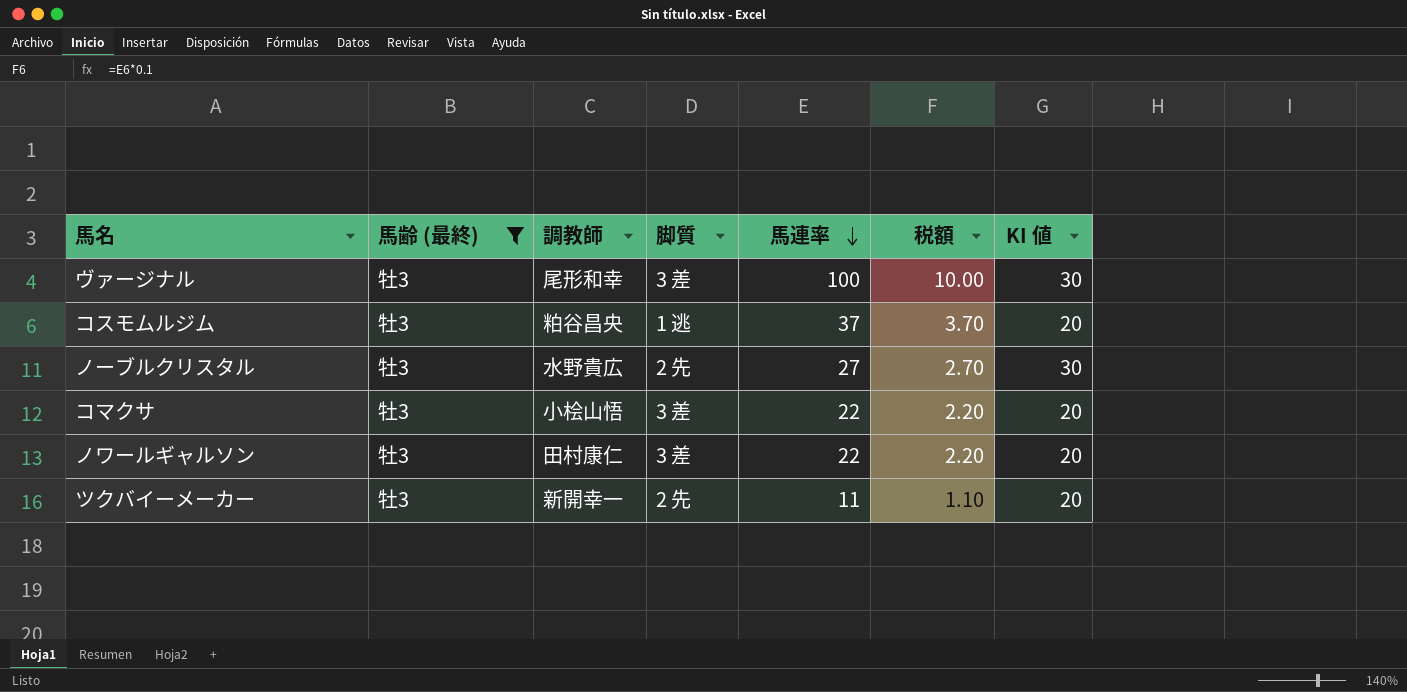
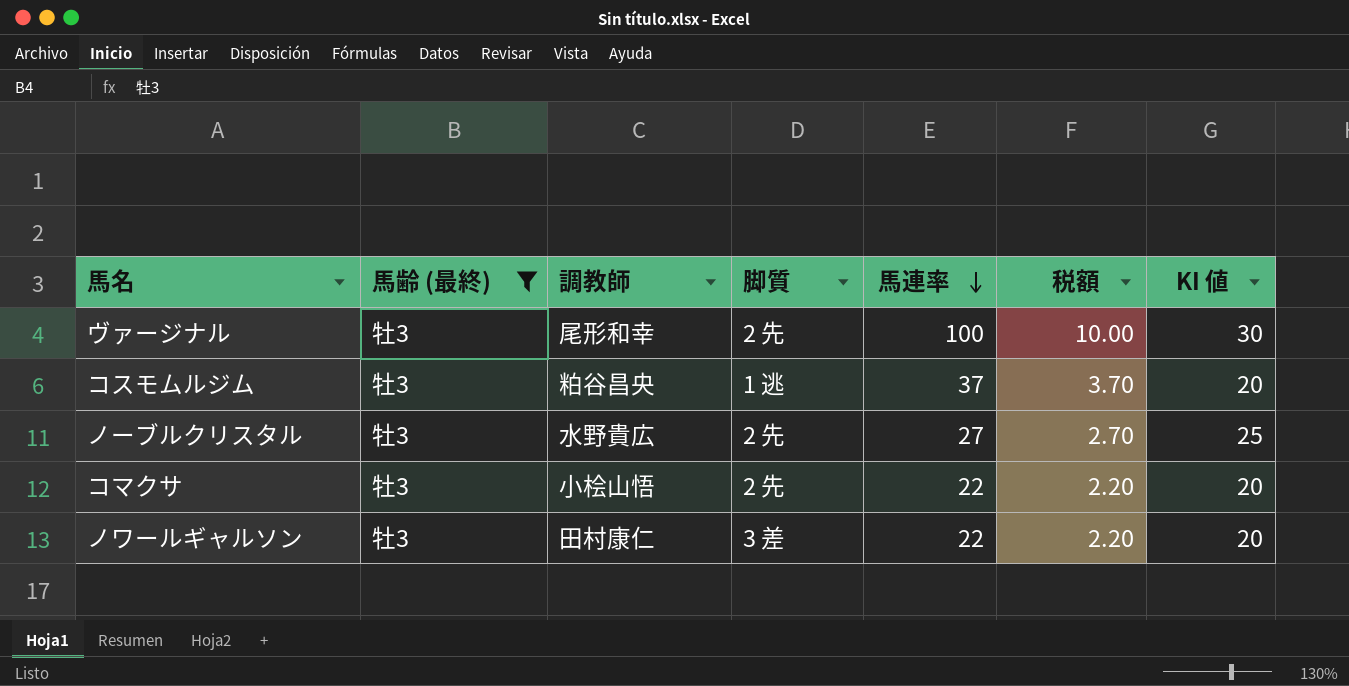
row ツクバイーメーカー: 牡3 | 新開幸一 | 2 先 | 11 | 1.10 | 20 -> none
ヴァージナル | 脚質: 3 差 -> 2 先
ノーブルクリスタル | KI 値: 30 -> 25
コマクサ | 脚質: 3 差 -> 2 先

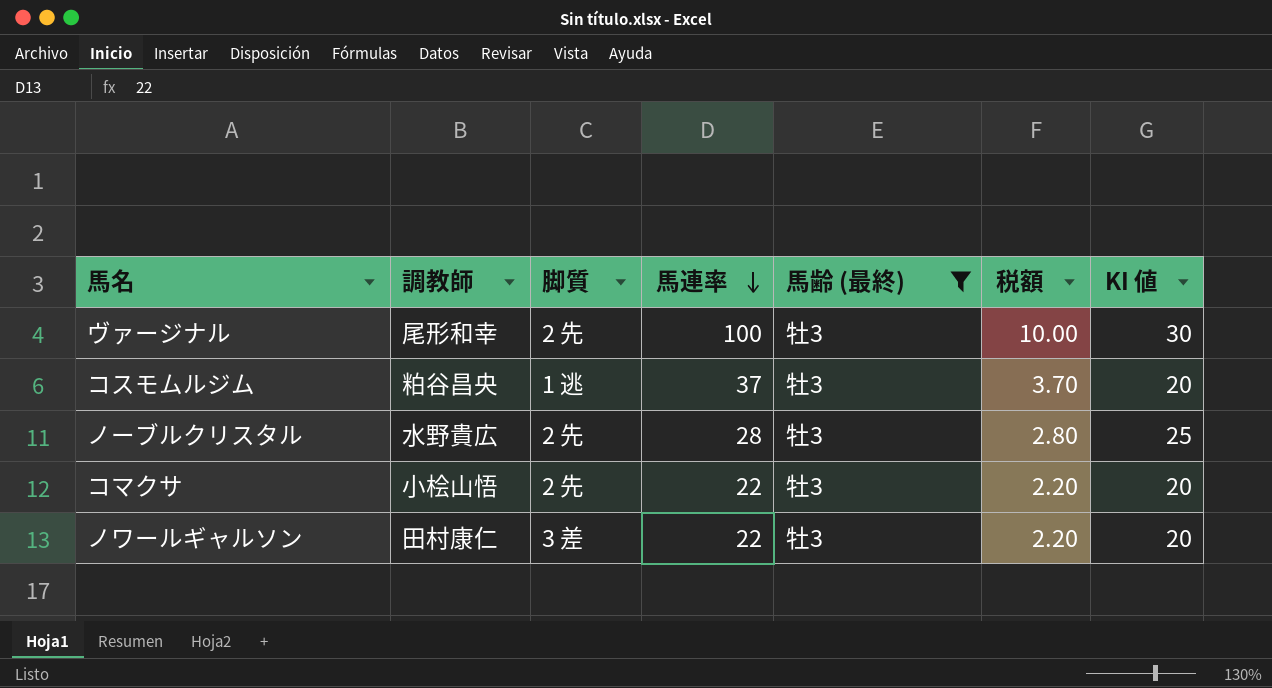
column 馬齢 (最終) | position: 2 -> 5
ノーブルクリスタル | 馬連率: 27 -> 28
ノーブルクリスタル | 税額: 2.70 -> 2.80

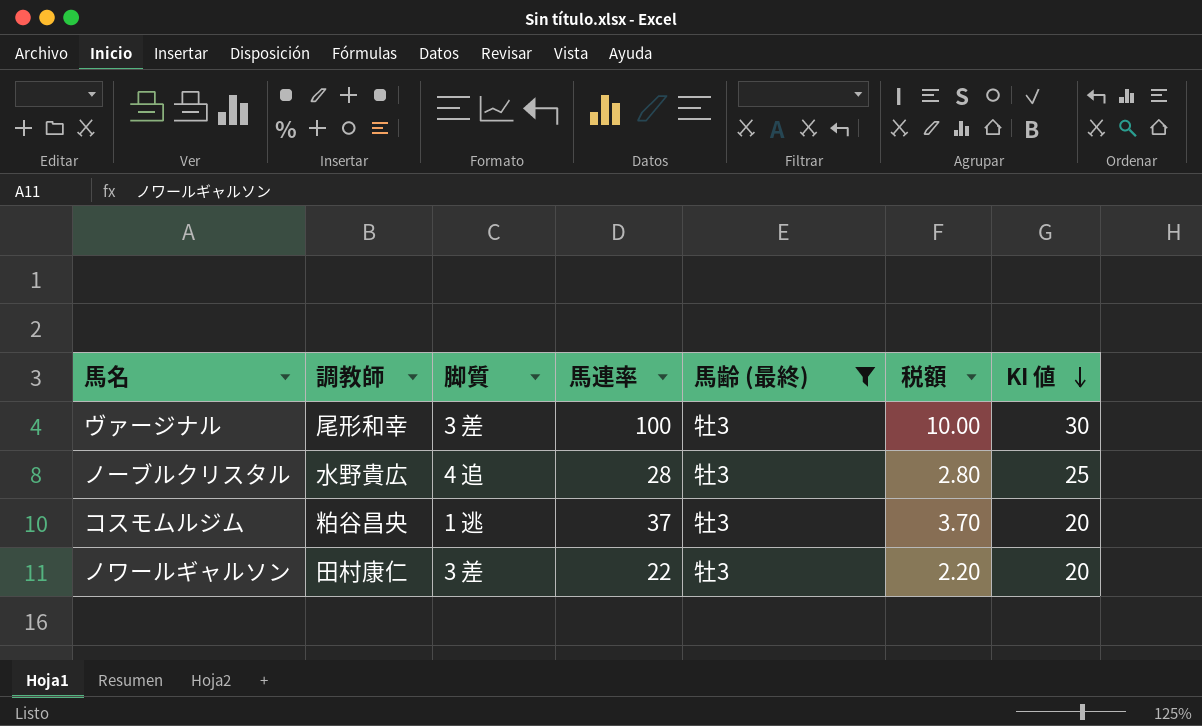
row order: 馬連率 descending -> KI 値 descending
row コマクサ: 小桧山悟 | 2 先 | 22 | 牡3 | 2.20 | 20 -> none
ヴァージナル | 脚質: 2 先 -> 3 差
ノーブルクリスタル | 脚質: 2 先 -> 4 追

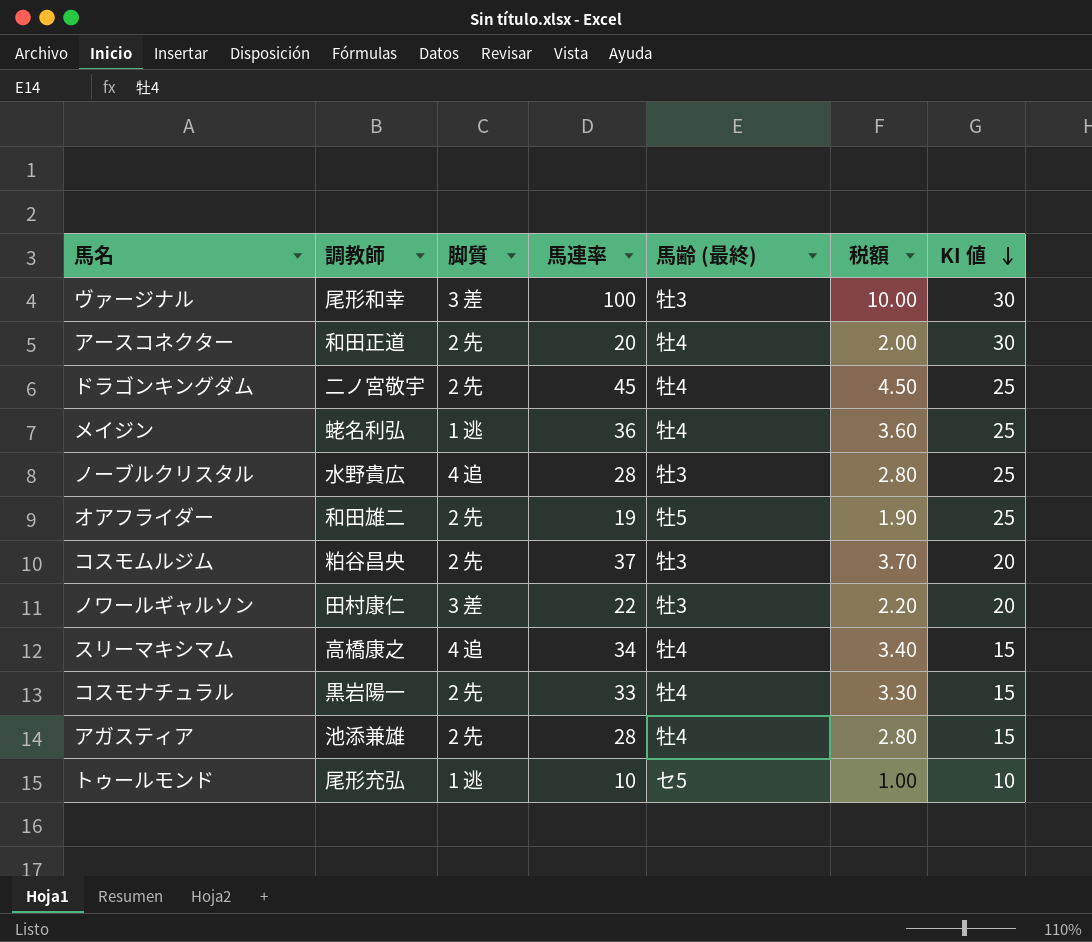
filter: 馬齢 (最終) = 牡3 -> none
コスモムルジム | 脚質: 1 逃 -> 2 先

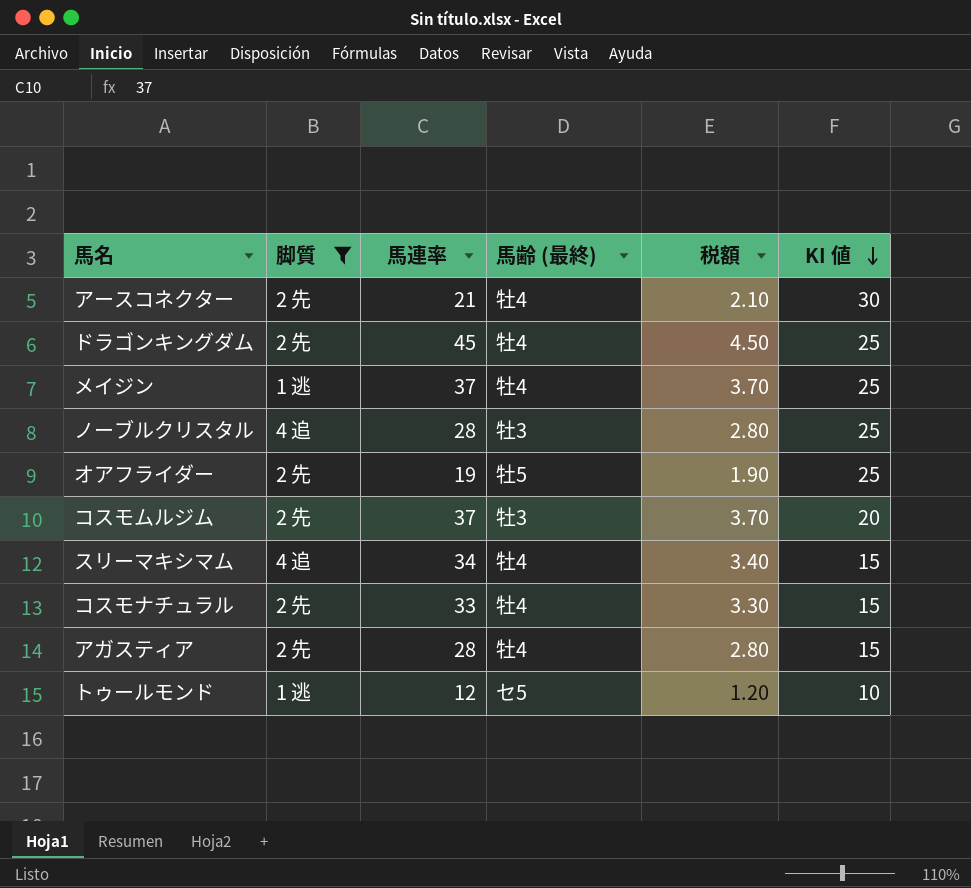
filter: none -> 脚質 != 3 差
column 調教師 | position: 2 -> none
アースコネクター | 馬連率: 20 -> 21
アースコネクター | 税額: 2.00 -> 2.10
メイジン | 馬連率: 36 -> 37
メイジン | 税額: 3.60 -> 3.70
トゥールモンド | 馬連率: 10 -> 12
トゥールモンド | 税額: 1.00 -> 1.20

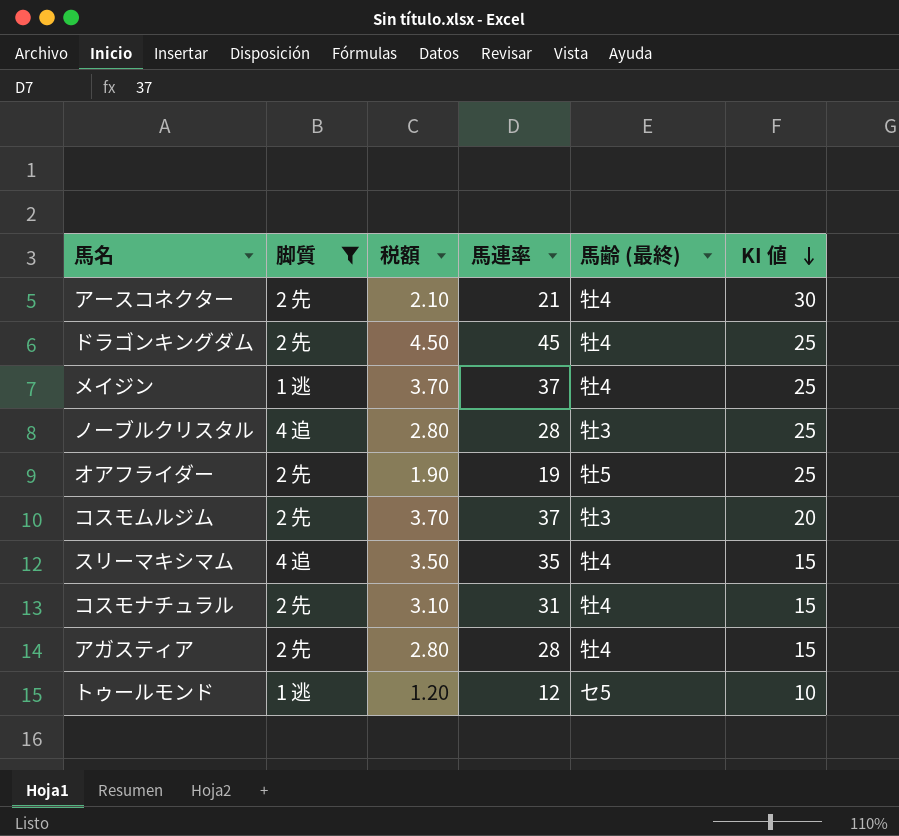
column 税額 | position: 5 -> 3
スリーマキシマム | 税額: 3.40 -> 3.50
スリーマキシマム | 馬連率: 34 -> 35
コスモナチュラル | 税額: 3.30 -> 3.10
コスモナチュラル | 馬連率: 33 -> 31

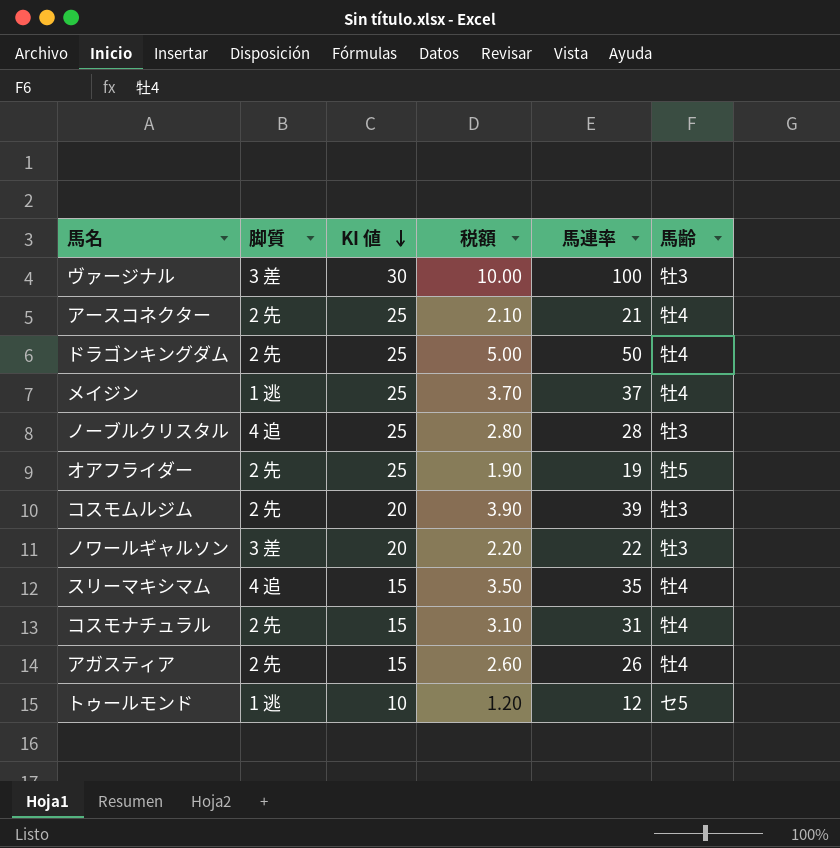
filter: 脚質 != 3 差 -> none
column KI 値 | position: 6 -> 3
column name: 馬齢 (最終) -> 馬齢
アースコネクター | KI 値: 30 -> 25
ドラゴンキングダム | 税額: 4.50 -> 5.00
ドラゴンキングダム | 馬連率: 45 -> 50
コスモムルジム | 税額: 3.70 -> 3.90
コスモムルジム | 馬連率: 37 -> 39
アガスティア | 税額: 2.80 -> 2.60
アガスティア | 馬連率: 28 -> 26

